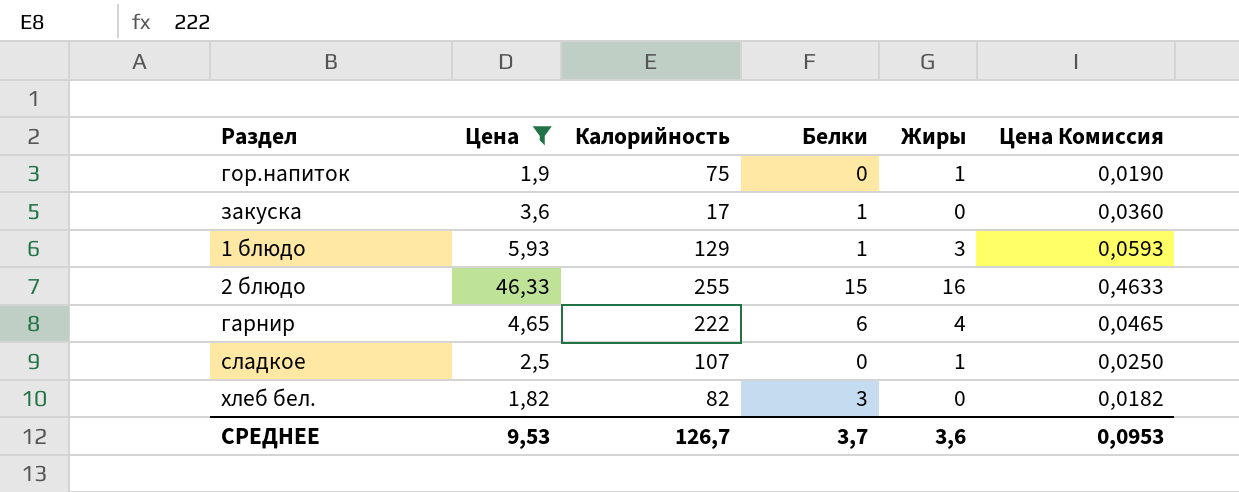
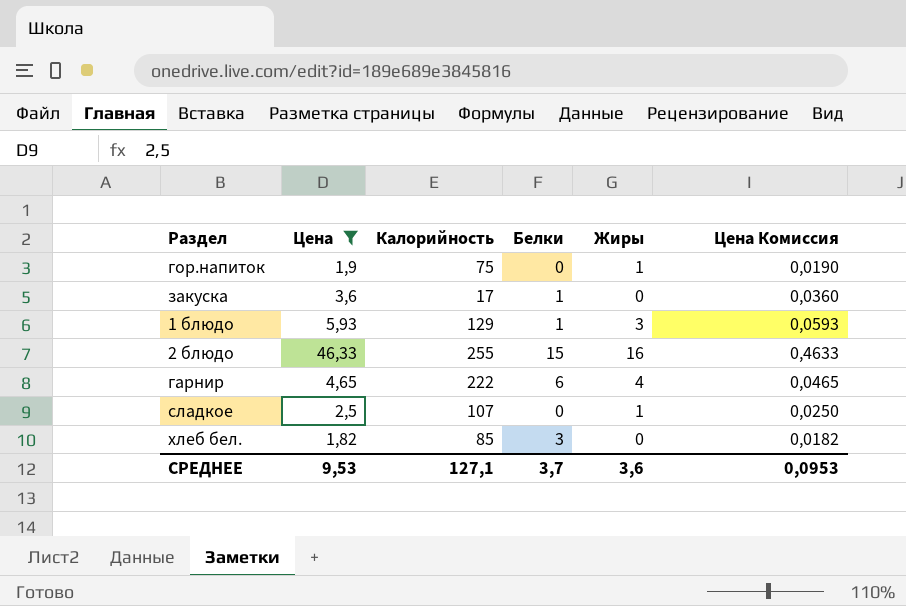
хлеб бел. | Калорийность: 82 -> 85
СРЕДНЕЕ | Калорийность: 126,7 -> 127,1

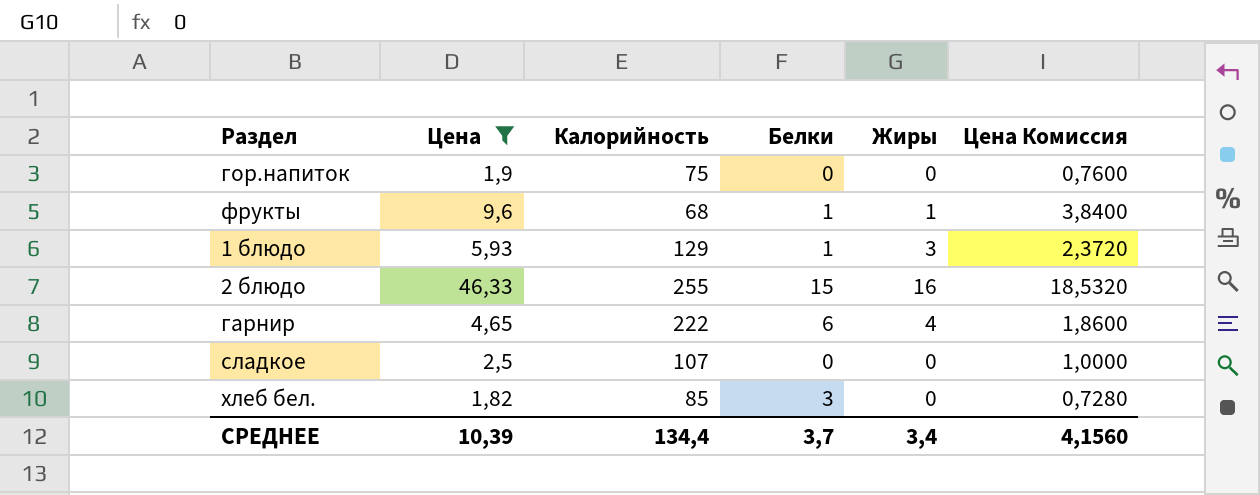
column Цена Комиссия | formula: [Цена] * 0,01 -> [Цена] * 0,4
row закуска: 3,6 | 17 | 1 | 0 | 0,0360 -> none
гор.напиток | Жиры: 1 -> 0
row фрукты: none -> 9,6 | 68 | 1 | 1 | 3,8400
сладкое | Жиры: 1 -> 0
СРЕДНЕЕ | Цена: 9,53 -> 10,39
СРЕДНЕЕ | Калорийность: 127,1 -> 134,4
СРЕДНЕЕ | Жиры: 3,6 -> 3,4
СРЕДНЕЕ | Цена Комиссия: 0,0953 -> 4,1560

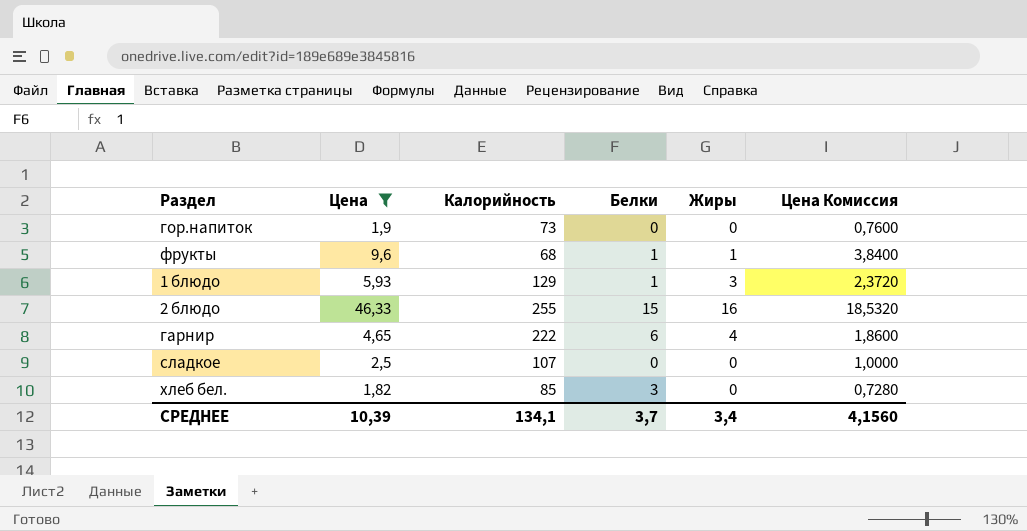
гор.напиток | Калорийность: 75 -> 73
СРЕДНЕЕ | Калорийность: 134,4 -> 134,1

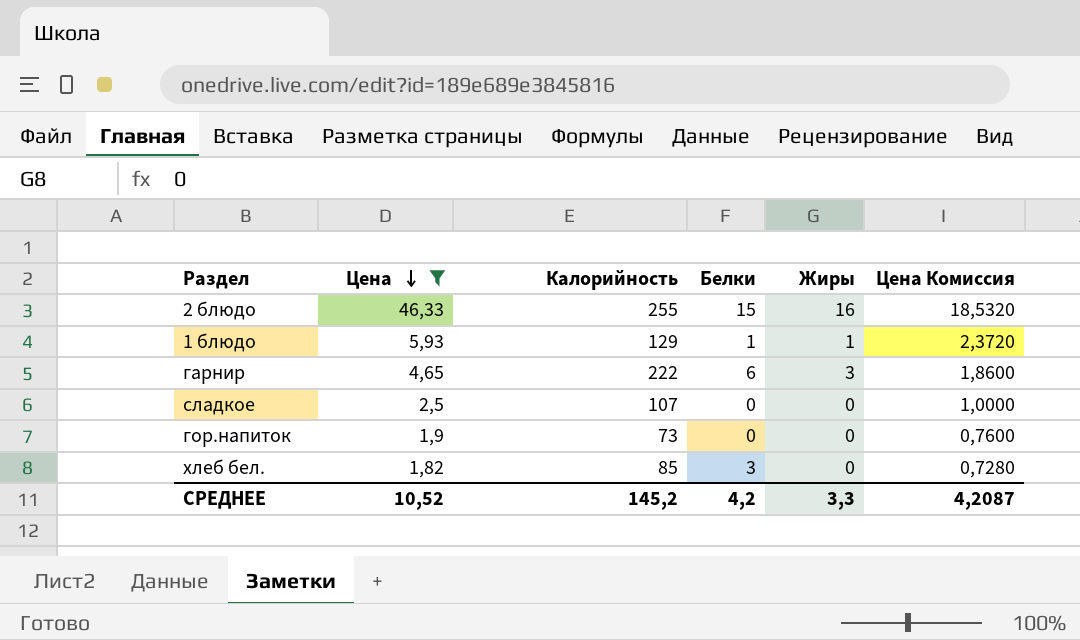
row order: none -> Цена descending
row фрукты: 9,6 | 68 | 1 | 1 | 3,8400 -> none
1 блюдо | Жиры: 3 -> 1
гарнир | Жиры: 4 -> 3
СРЕДНЕЕ | Цена: 10,39 -> 10,52
СРЕДНЕЕ | Калорийность: 134,1 -> 145,2
СРЕДНЕЕ | Белки: 3,7 -> 4,2
СРЕДНЕЕ | Жиры: 3,4 -> 3,3
СРЕДНЕЕ | Цена Комиссия: 4,1560 -> 4,2087

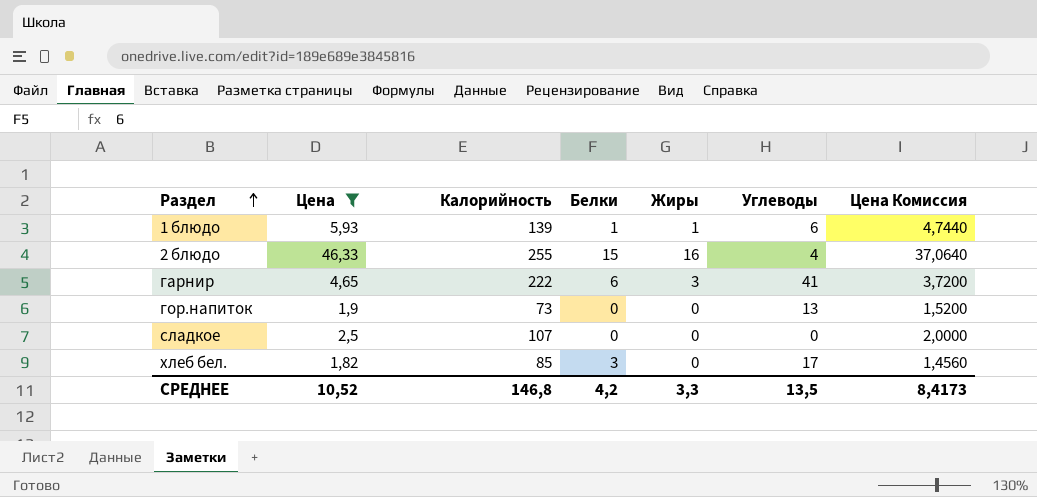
row order: Цена descending -> Раздел ascending
column Углеводы | position: none -> 6
column Цена Комиссия | formula: [Цена] * 0,4 -> [Цена] * 0,8
1 блюдо | Калорийность: 129 -> 139
СРЕДНЕЕ | Калорийность: 145,2 -> 146,8
СРЕДНЕЕ | Цена Комиссия: 4,2087 -> 8,4173

